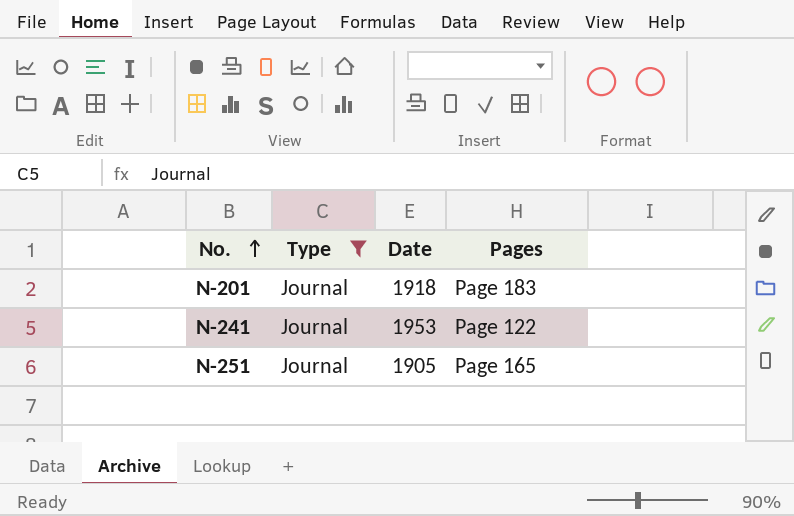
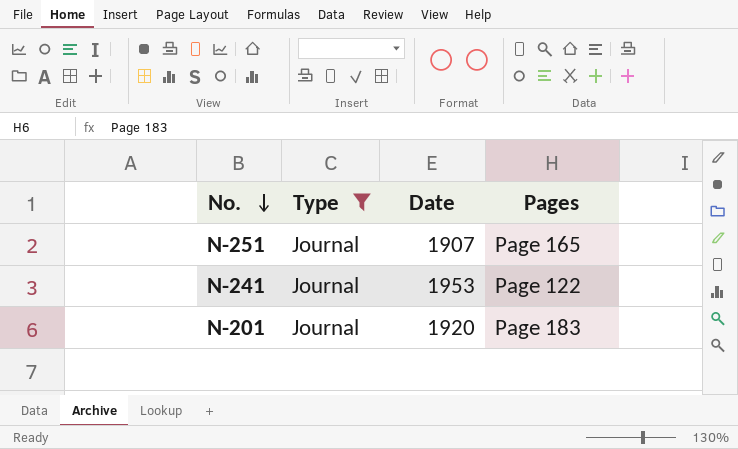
row order: No. ascending -> No. descending
N-251 | Date: 1905 -> 1907
N-201 | Date: 1918 -> 1920

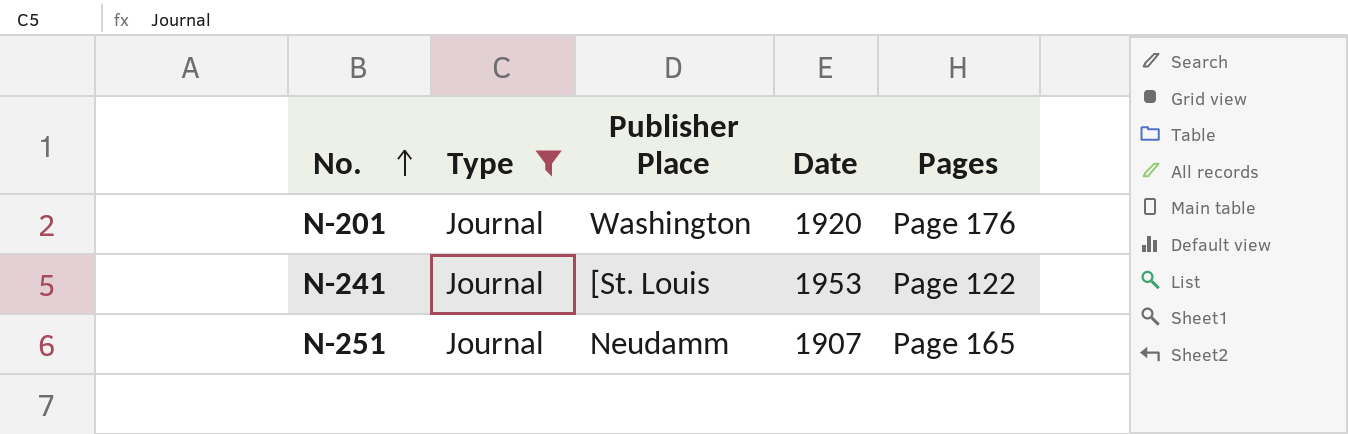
row order: No. descending -> No. ascending
column Publisher Place | position: none -> 3
N-201 | Pages: Page 183 -> Page 176

